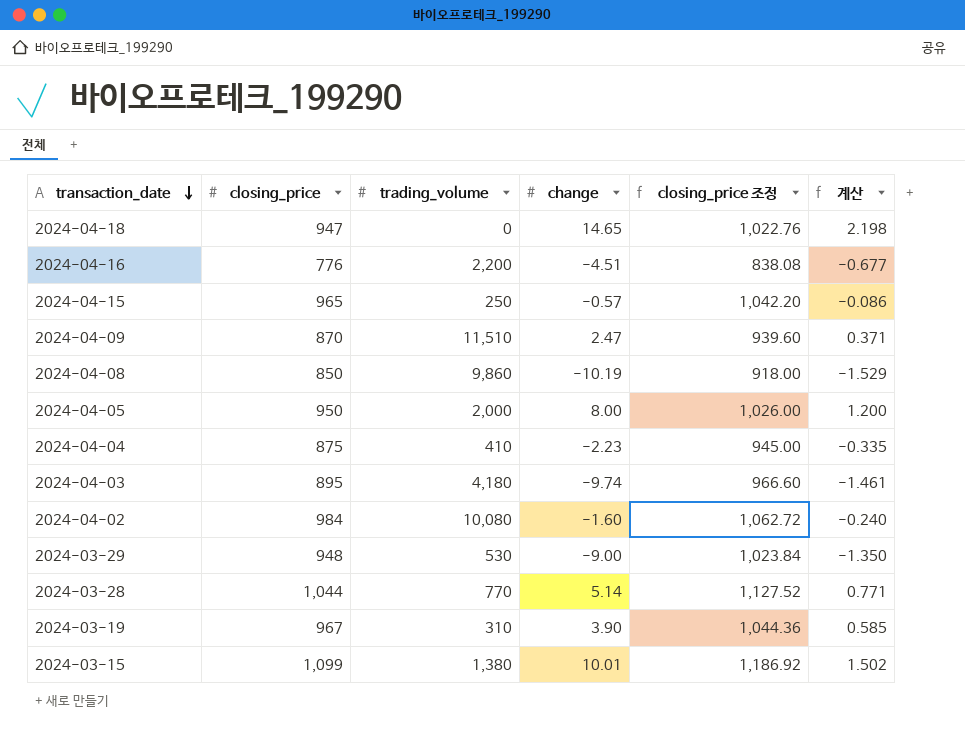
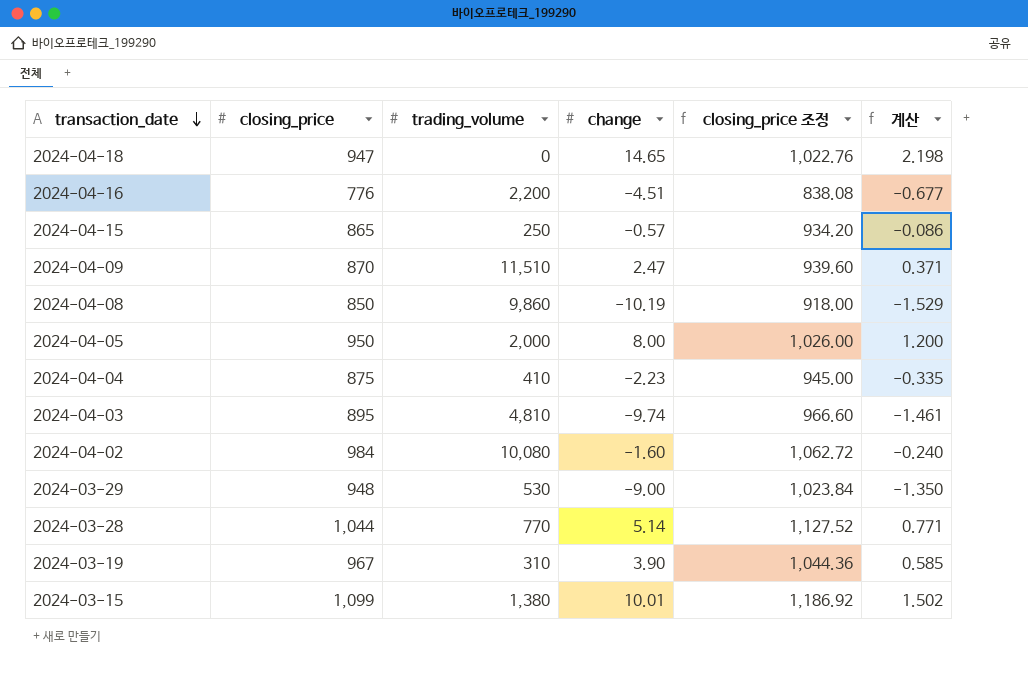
2024-04-15 | closing_price: 965 -> 865
2024-04-15 | closing_price 조정: 1,042.20 -> 934.20
2024-04-03 | trading_volume: 4,180 -> 4,810

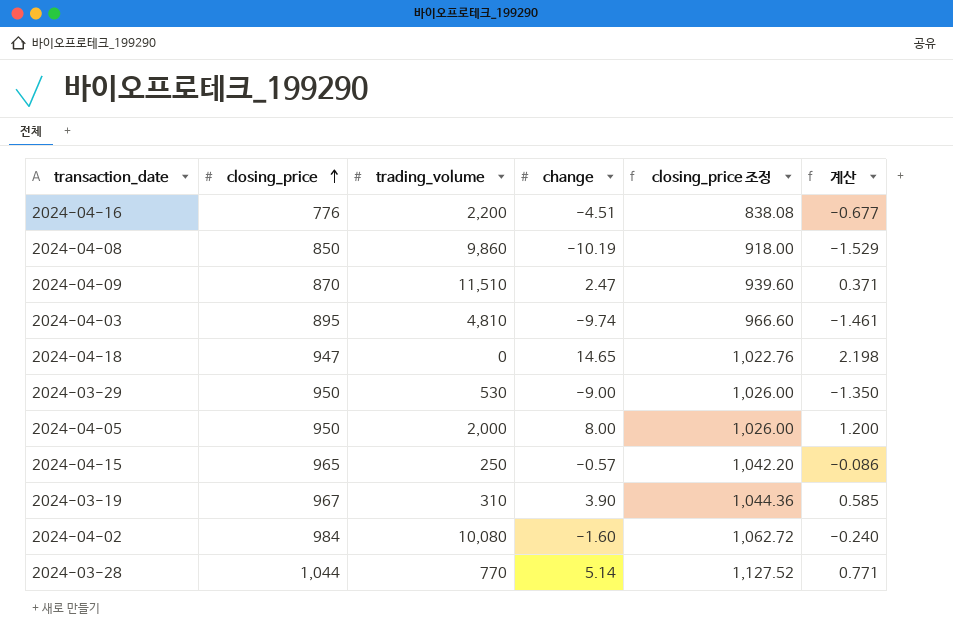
row order: transaction_date descending -> closing_price ascending
row 2024-04-04: 875 | 410 | -2.23 | 945.00 | -0.335 -> none
row 2024-03-15: 1,099 | 1,380 | 10.01 | 1,186.92 | 1.502 -> none
2024-03-29 | closing_price: 948 -> 950
2024-03-29 | closing_price 조정: 1,023.84 -> 1,026.00
2024-04-15 | closing_price: 865 -> 965
2024-04-15 | closing_price 조정: 934.20 -> 1,042.20

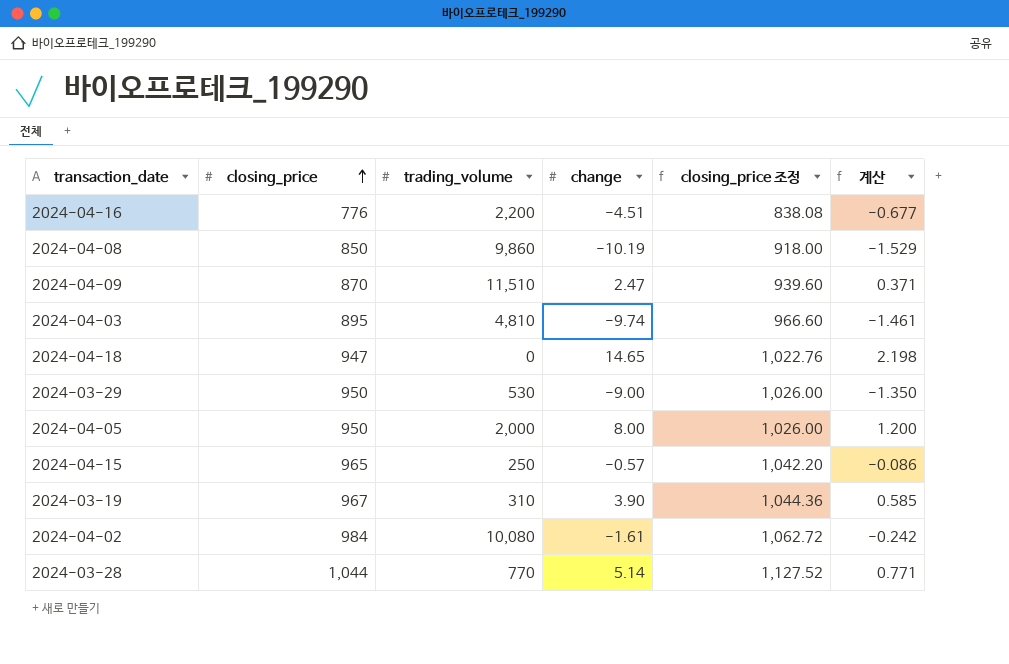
2024-04-02 | change: -1.60 -> -1.61
2024-04-02 | 계산: -0.240 -> -0.242

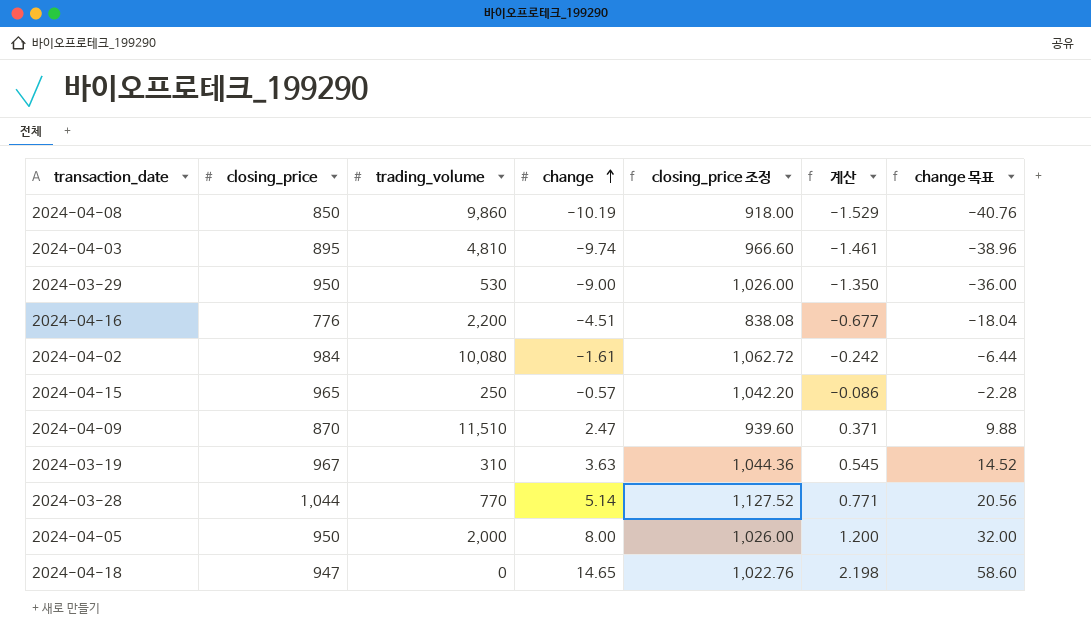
row order: closing_price ascending -> change ascending
column change 목표 | formula: none -> [change] * 4
2024-03-19 | change: 3.90 -> 3.63
2024-03-19 | 계산: 0.585 -> 0.545

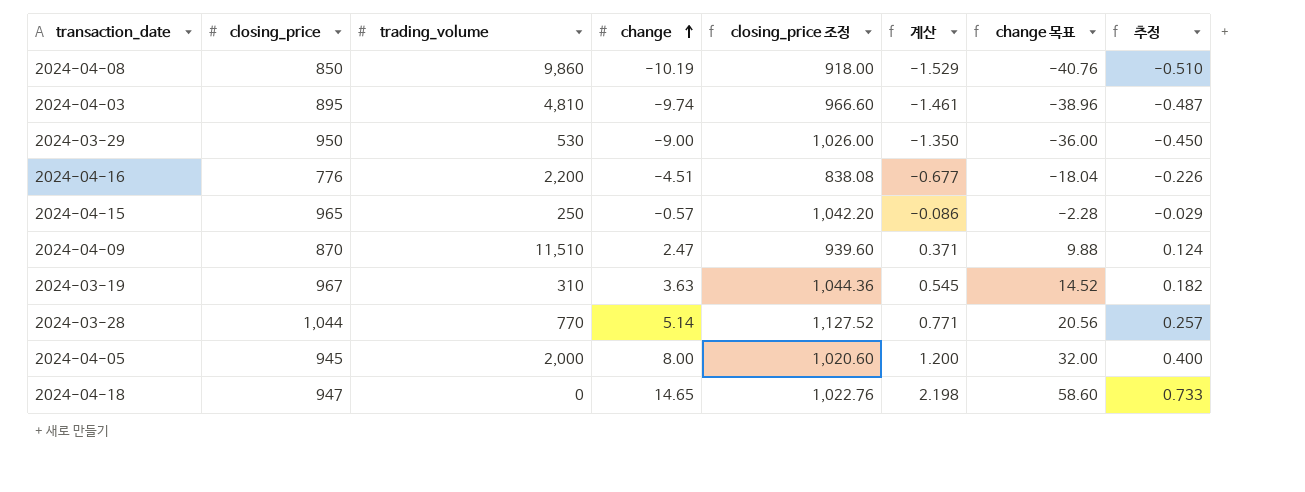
column 추정 | formula: none -> [change] * 0.05
row 2024-04-02: 984 | 10,080 | -1.61 | 1,062.72 | -0.242 | -6.44 -> none
2024-04-05 | closing_price: 950 -> 945
2024-04-05 | closing_price 조정: 1,026.00 -> 1,020.60

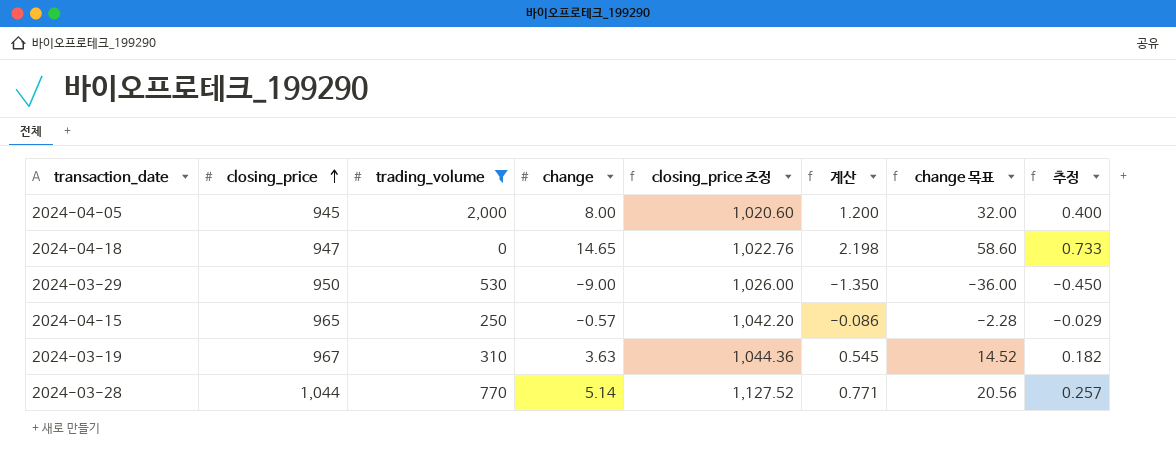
filter: none -> trading_volume <= 2,000
row order: change ascending -> closing_price ascending

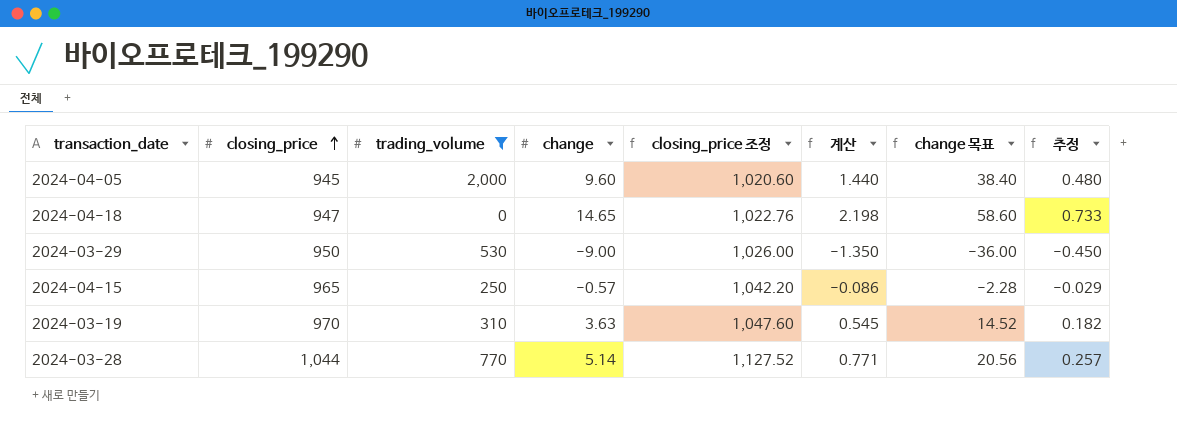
2024-04-05 | change: 8.00 -> 9.60
2024-04-05 | 계산: 1.200 -> 1.440
2024-04-05 | change 목표: 32.00 -> 38.40
2024-04-05 | 추정: 0.400 -> 0.480
2024-03-19 | closing_price: 967 -> 970
2024-03-19 | closing_price 조정: 1,044.36 -> 1,047.60

